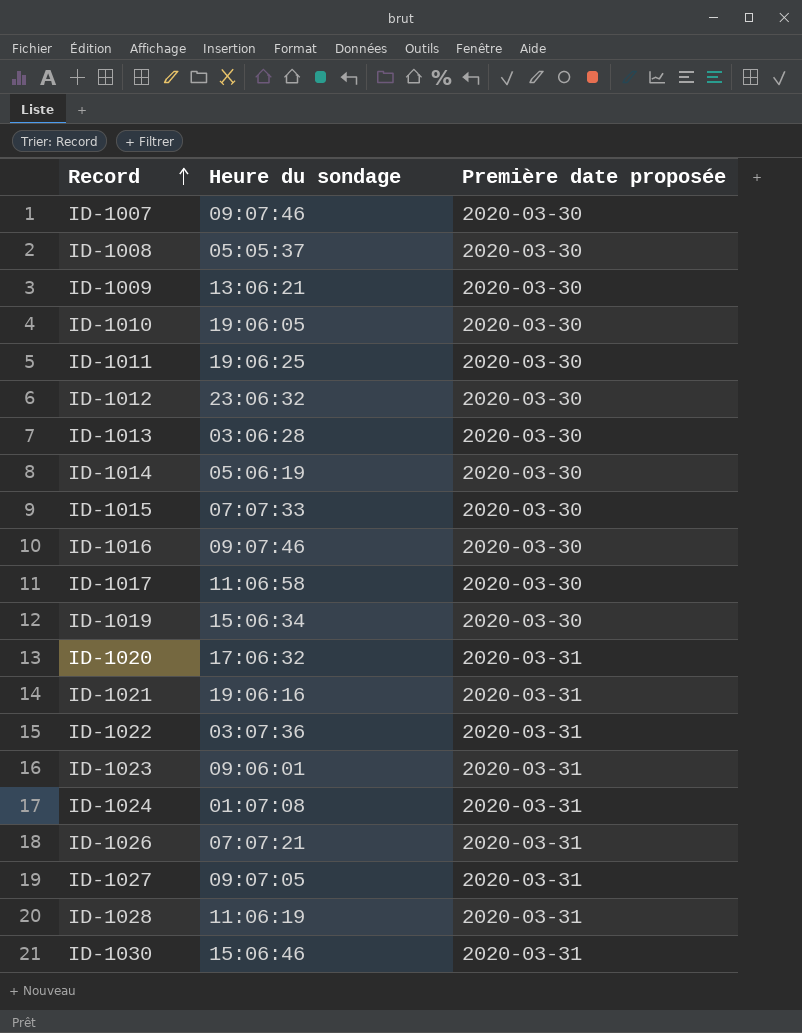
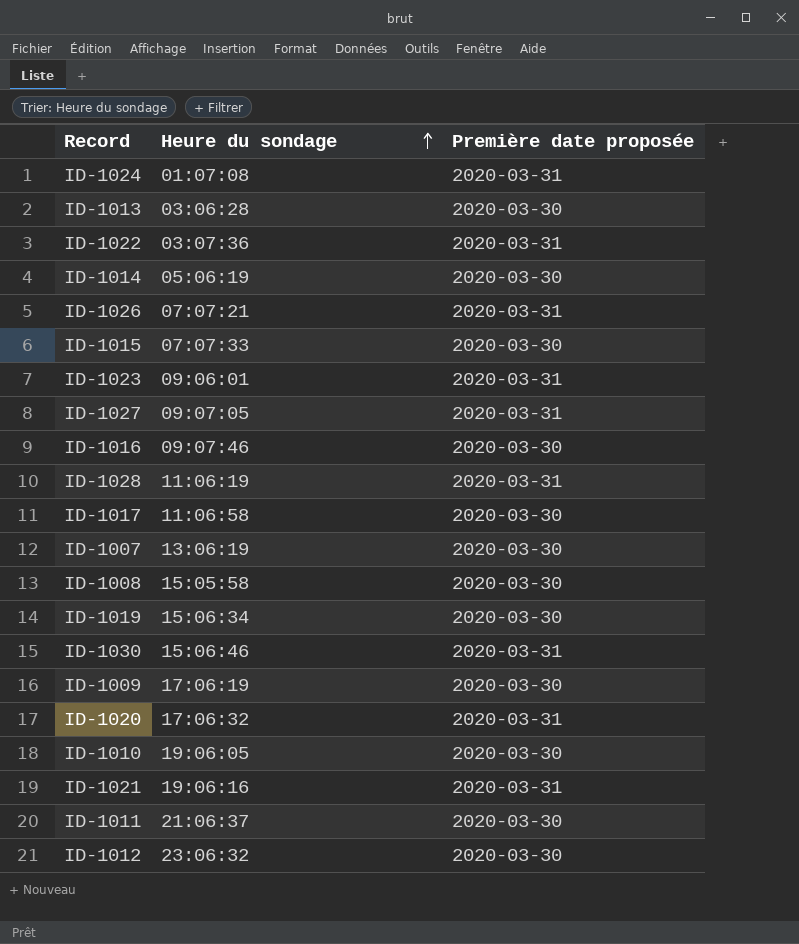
row order: Record ascending -> Heure du sondage ascending
ID-1007 | Heure du sondage: 09:07:46 -> 13:06:19
ID-1008 | Heure du sondage: 05:05:37 -> 15:05:58
ID-1009 | Heure du sondage: 13:06:21 -> 17:06:19
ID-1011 | Heure du sondage: 19:06:25 -> 21:06:37

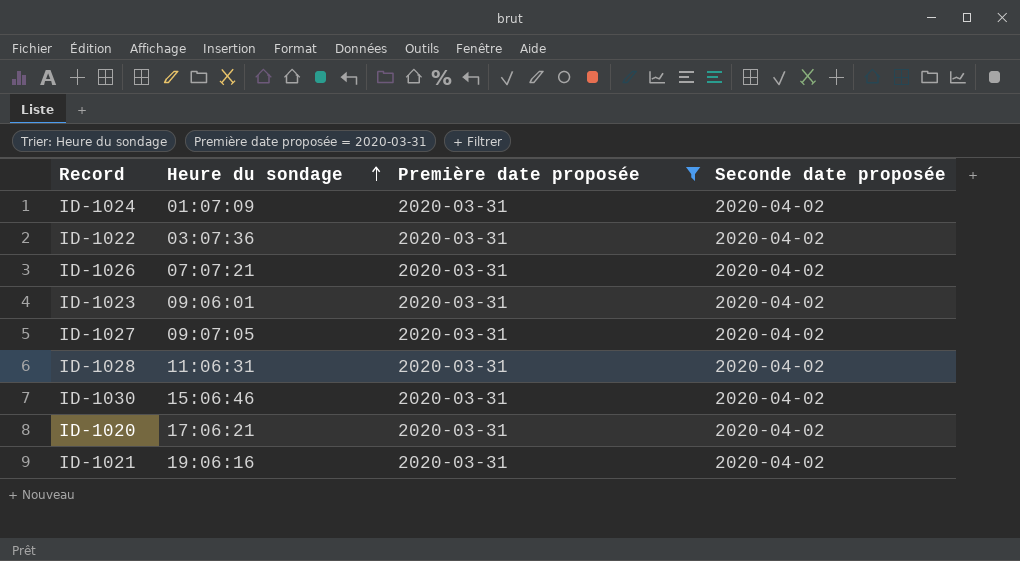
filter: none -> Première date proposée = 2020-03-31
column Seconde date proposée | position: none -> 4
ID-1024 | Heure du sondage: 01:07:08 -> 01:07:09
ID-1028 | Heure du sondage: 11:06:19 -> 11:06:31
ID-1020 | Heure du sondage: 17:06:32 -> 17:06:21

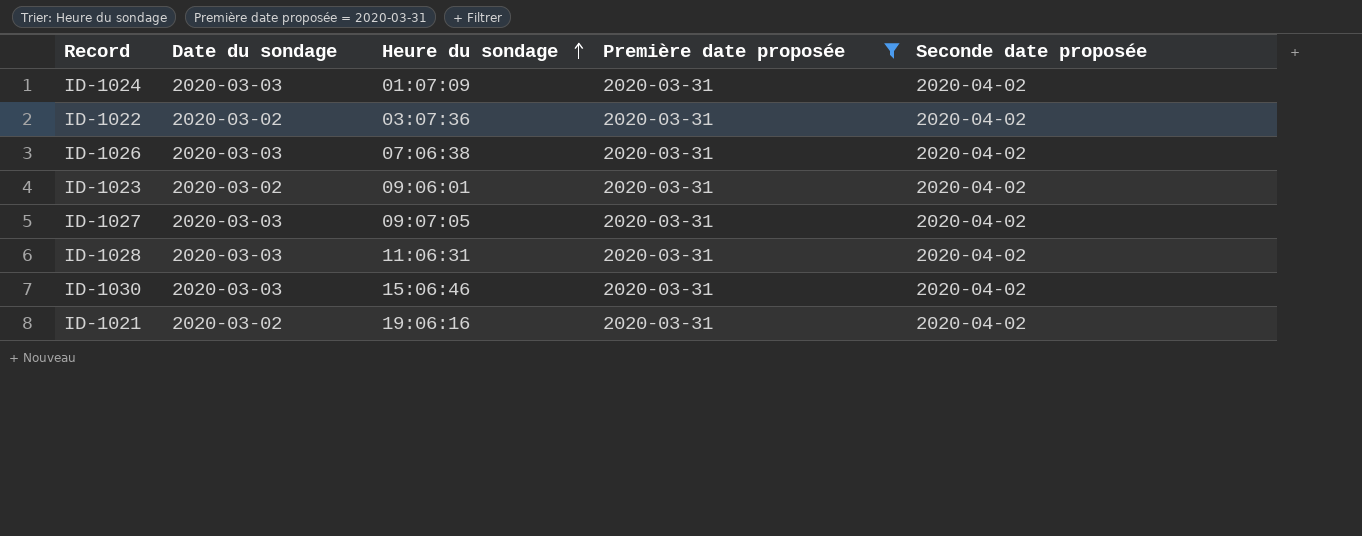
column Date du sondage | position: none -> 2
row ID-1020: 17:06:21 | 2020-03-31 | 2020-04-02 -> none
ID-1026 | Heure du sondage: 07:07:21 -> 07:06:38

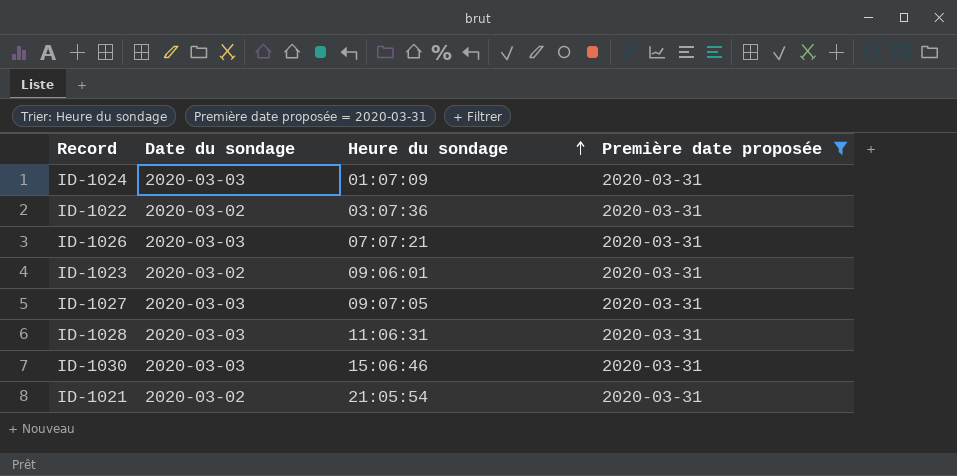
column Seconde date proposée | position: 5 -> none
ID-1026 | Heure du sondage: 07:06:38 -> 07:07:21
ID-1021 | Heure du sondage: 19:06:16 -> 21:05:54

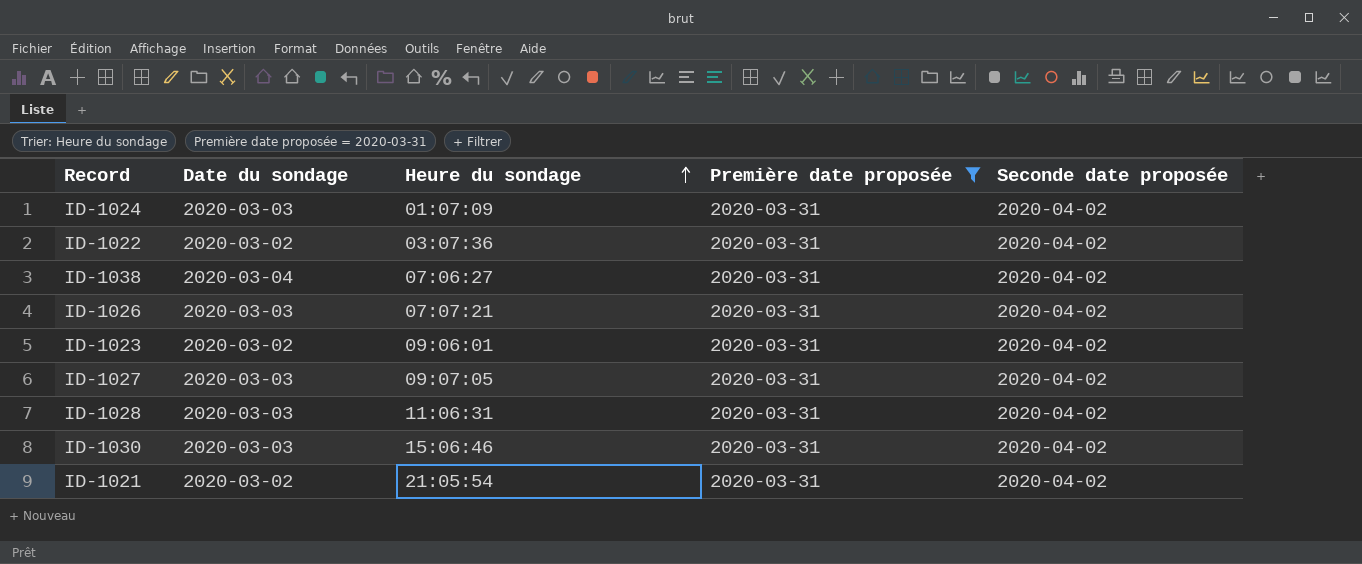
column Seconde date proposée | position: none -> 5
row ID-1038: none -> 2020-03-04 | 07:06:27 | 2020-03-31 | 2020-04-02

